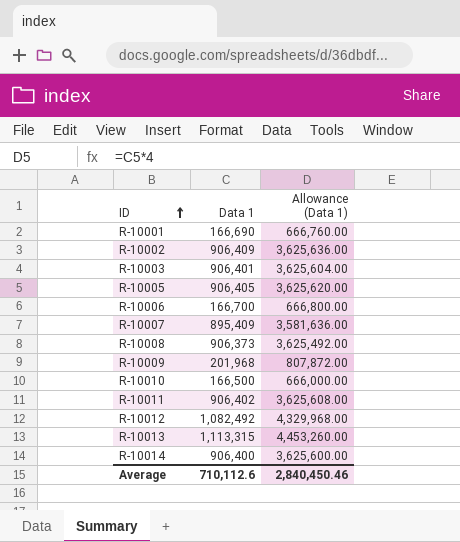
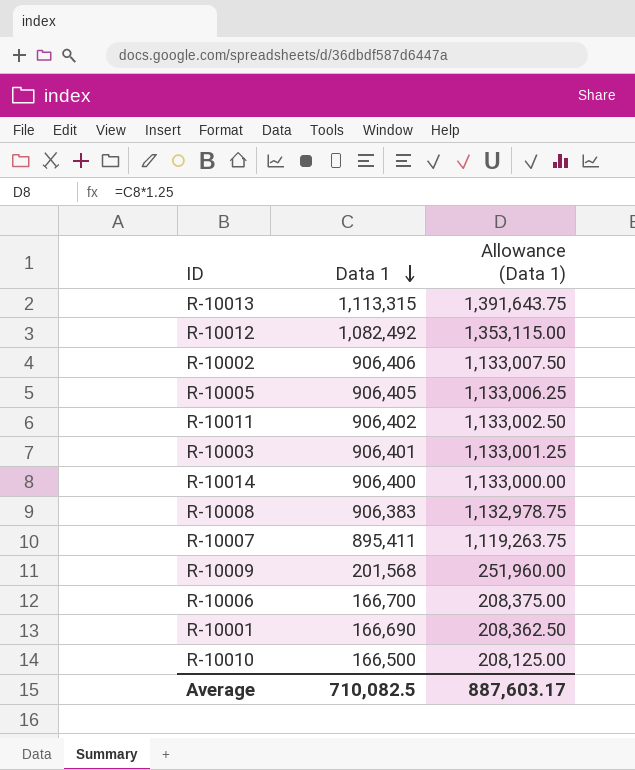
row order: ID ascending -> Data 1 descending
column Allowance (Data 1) | formula: [Data 1] * 4 -> [Data 1] * 1.25
R-10002 | Data 1: 906,409 -> 906,406
R-10008 | Data 1: 906,373 -> 906,383
R-10007 | Data 1: 895,409 -> 895,411
R-10009 | Data 1: 201,968 -> 201,568
Average | Data 1: 710,112.6 -> 710,082.5
Average | Allowance (Data 1): 2,840,450.46 -> 887,603.17

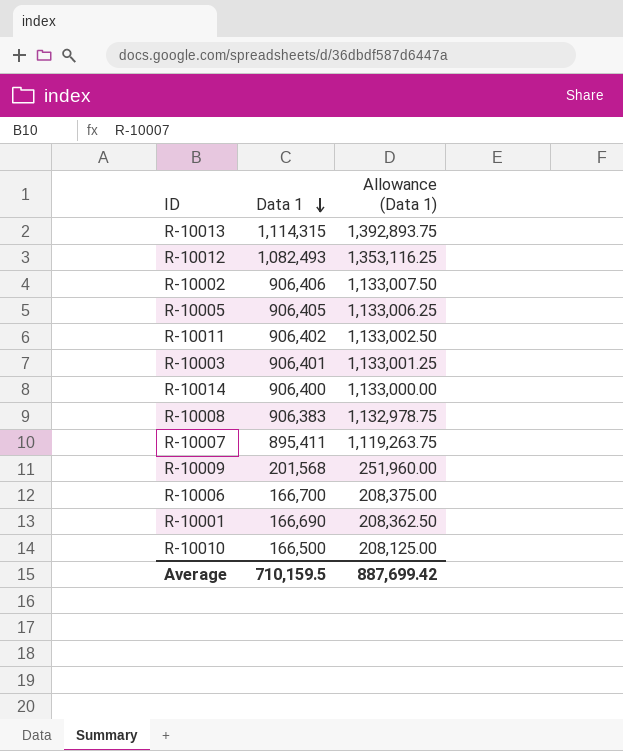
R-10013 | Data 1: 1,113,315 -> 1,114,315
R-10013 | Allowance (Data 1): 1,391,643.75 -> 1,392,893.75
R-10012 | Data 1: 1,082,492 -> 1,082,493
R-10012 | Allowance (Data 1): 1,353,115.00 -> 1,353,116.25
Average | Data 1: 710,082.5 -> 710,159.5
Average | Allowance (Data 1): 887,603.17 -> 887,699.42

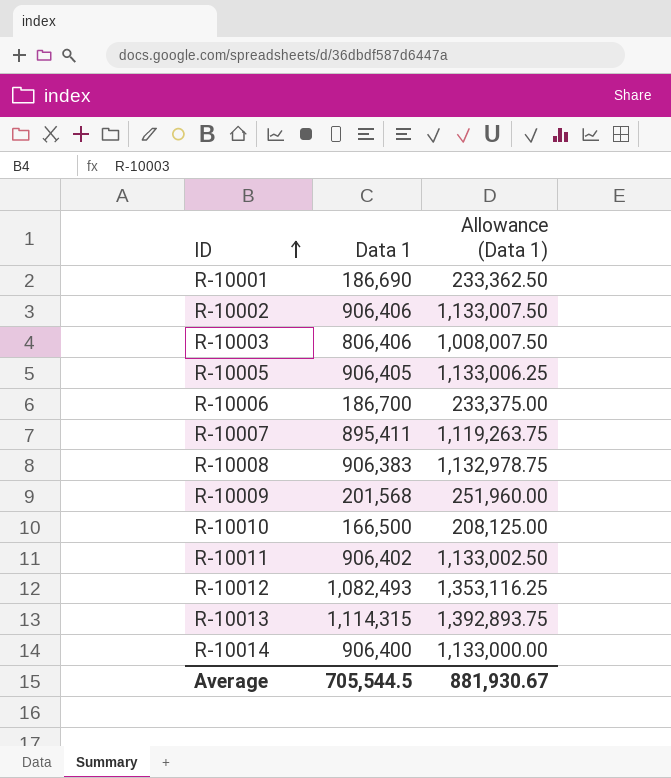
row order: Data 1 descending -> ID ascending
R-10001 | Data 1: 166,690 -> 186,690
R-10001 | Allowance (Data 1): 208,362.50 -> 233,362.50
R-10003 | Data 1: 906,401 -> 806,406
R-10003 | Allowance (Data 1): 1,133,001.25 -> 1,008,007.50
R-10006 | Data 1: 166,700 -> 186,700
R-10006 | Allowance (Data 1): 208,375.00 -> 233,375.00
Average | Data 1: 710,159.5 -> 705,544.5
Average | Allowance (Data 1): 887,699.42 -> 881,930.67

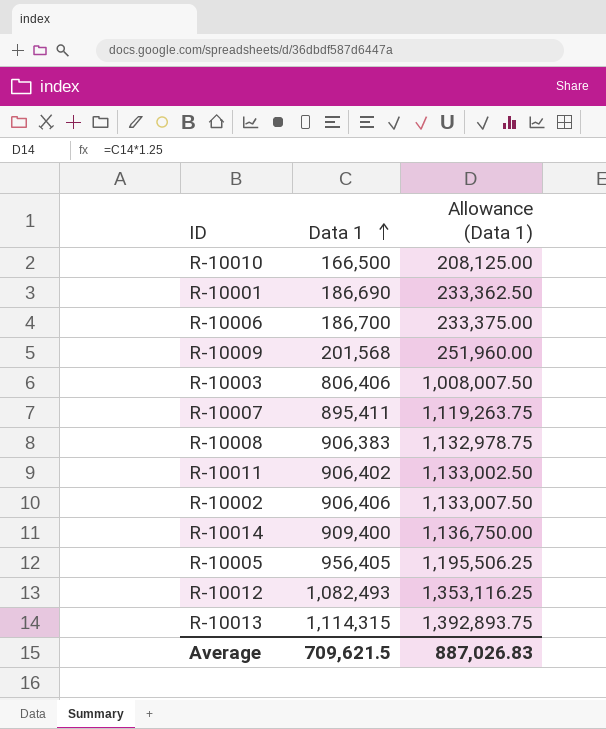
row order: ID ascending -> Data 1 ascending
R-10014 | Data 1: 906,400 -> 909,400
R-10014 | Allowance (Data 1): 1,133,000.00 -> 1,136,750.00
R-10005 | Data 1: 906,405 -> 956,405
R-10005 | Allowance (Data 1): 1,133,006.25 -> 1,195,506.25
Average | Data 1: 705,544.5 -> 709,621.5
Average | Allowance (Data 1): 881,930.67 -> 887,026.83

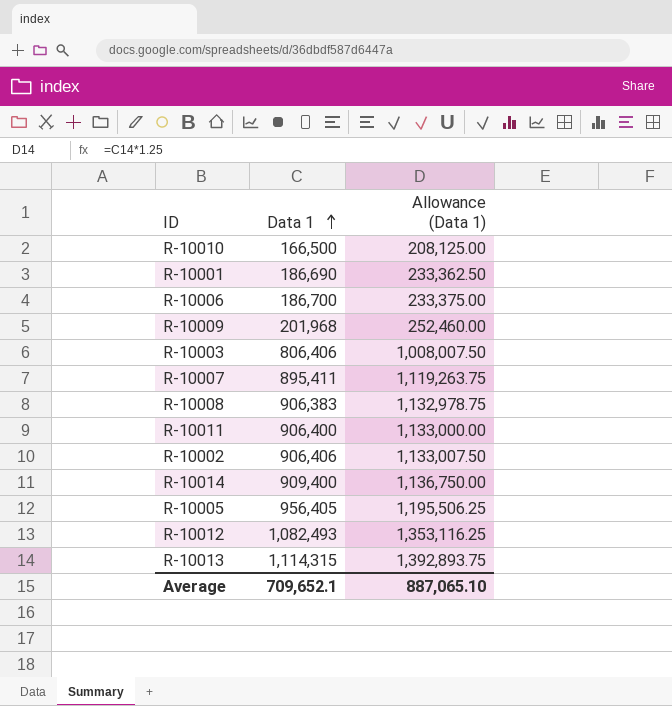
R-10009 | Data 1: 201,568 -> 201,968
R-10009 | Allowance (Data 1): 251,960.00 -> 252,460.00
R-10011 | Data 1: 906,402 -> 906,400
R-10011 | Allowance (Data 1): 1,133,002.50 -> 1,133,000.00
Average | Data 1: 709,621.5 -> 709,652.1
Average | Allowance (Data 1): 887,026.83 -> 887,065.10

